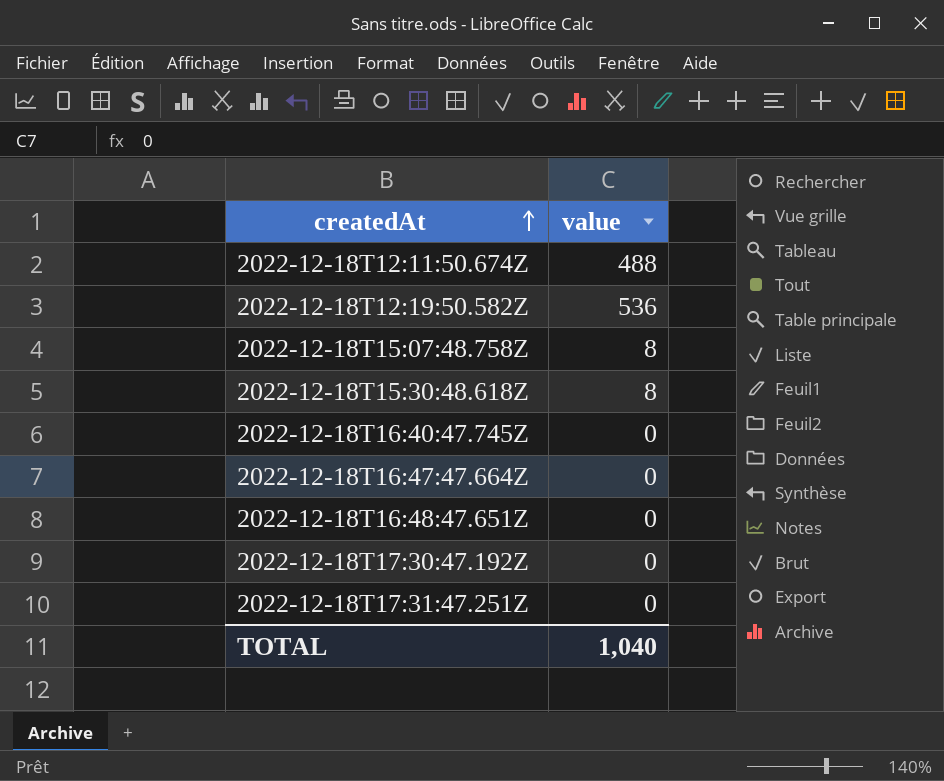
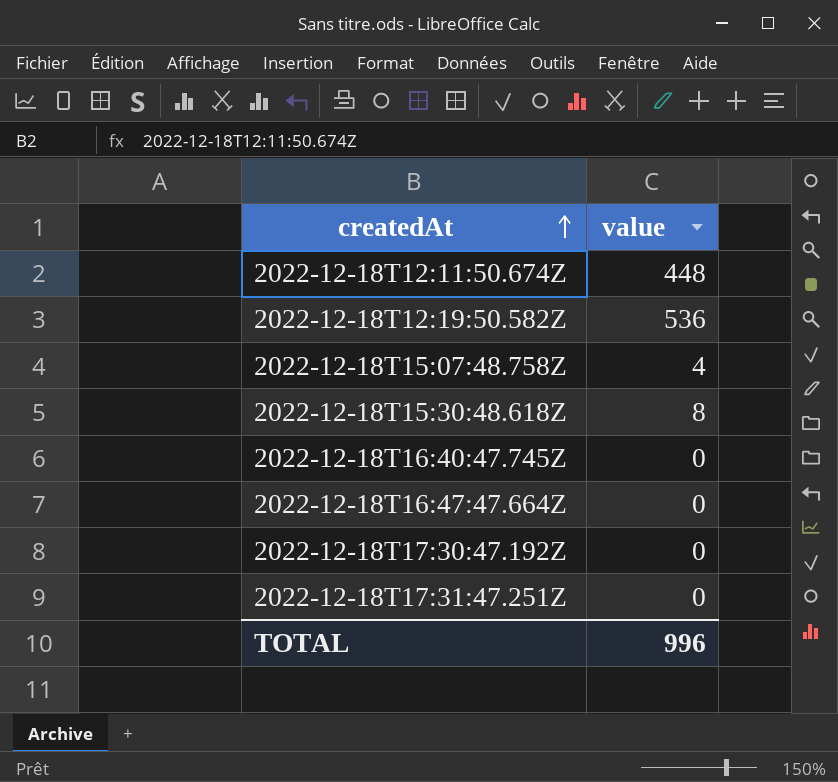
row 2022-12-18T16:48:47.651Z: 0 -> none
2022-12-18T12:11:50.674Z | value: 488 -> 448
2022-12-18T15:07:48.758Z | value: 8 -> 4
TOTAL | value: 1,040 -> 996

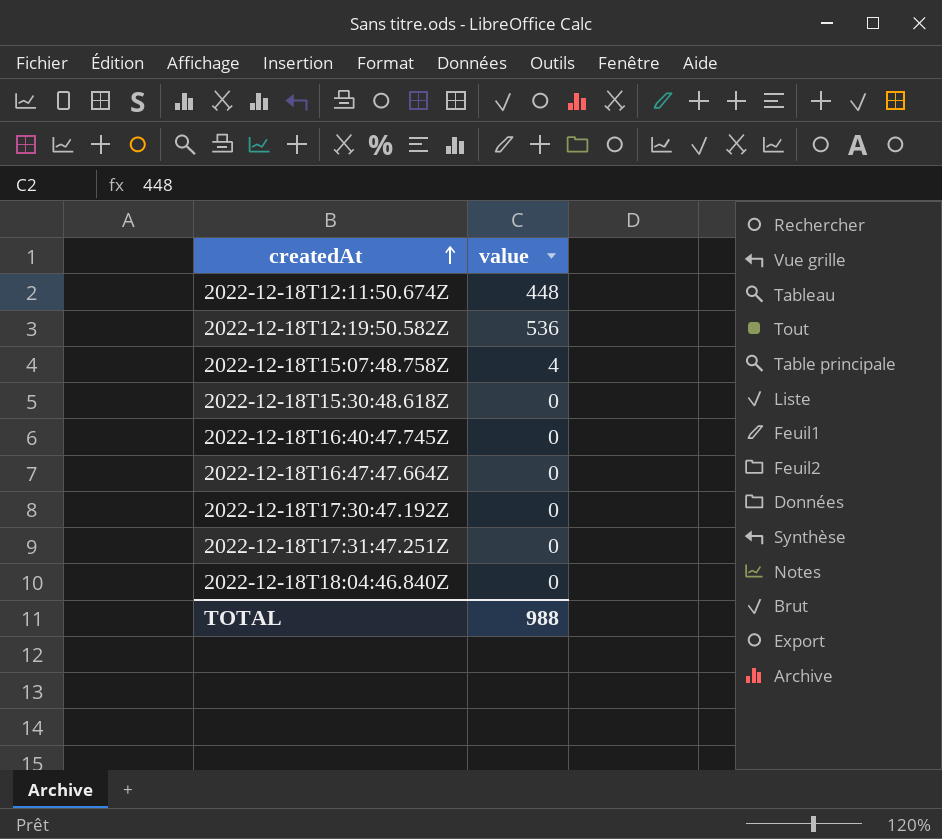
2022-12-18T15:30:48.618Z | value: 8 -> 0
row 2022-12-18T18:04:46.840Z: none -> 0
TOTAL | value: 996 -> 988

